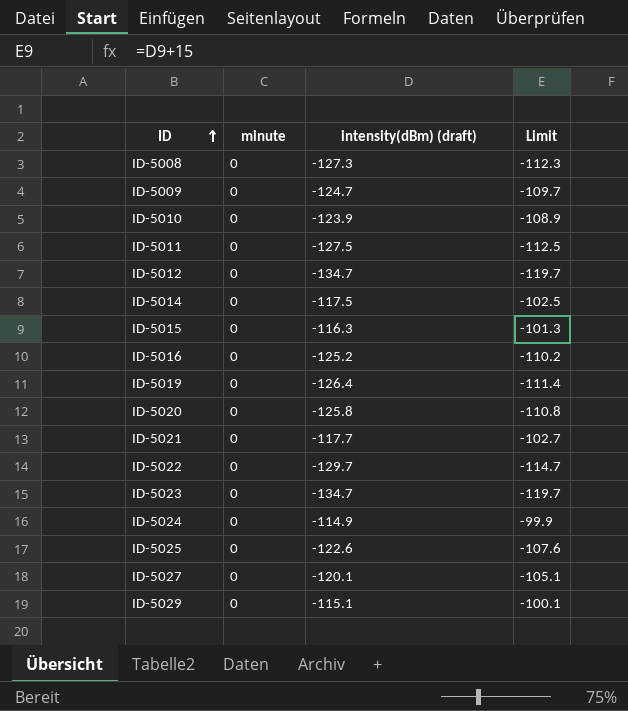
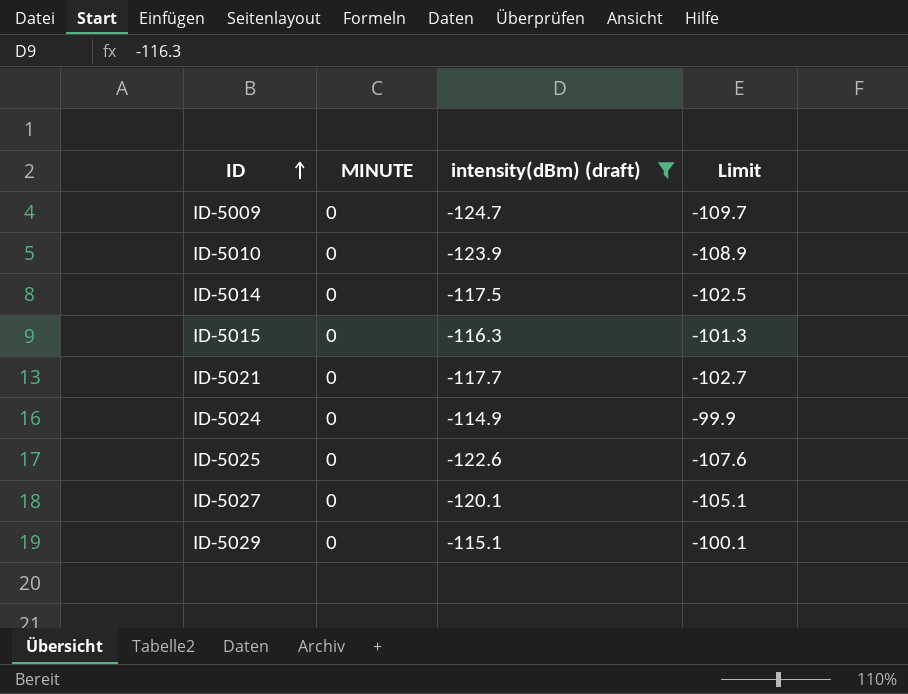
filter: none -> intensity(dBm) (draft) >= -124.7
column name: minute -> MINUTE

